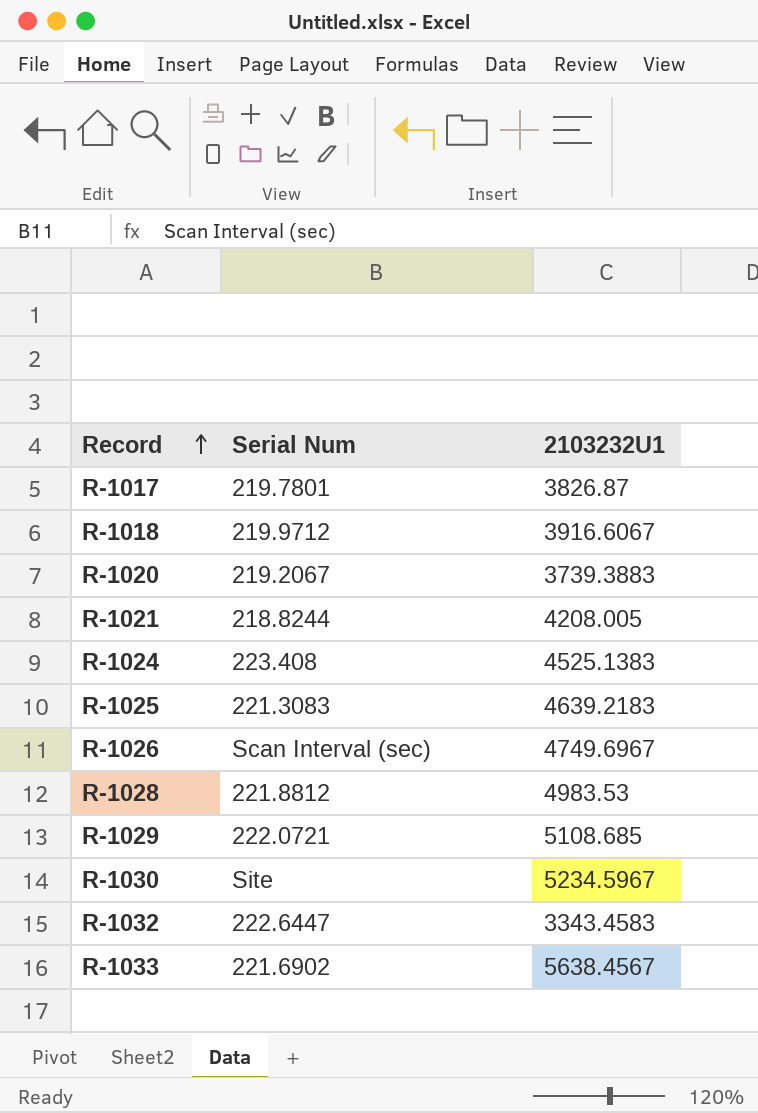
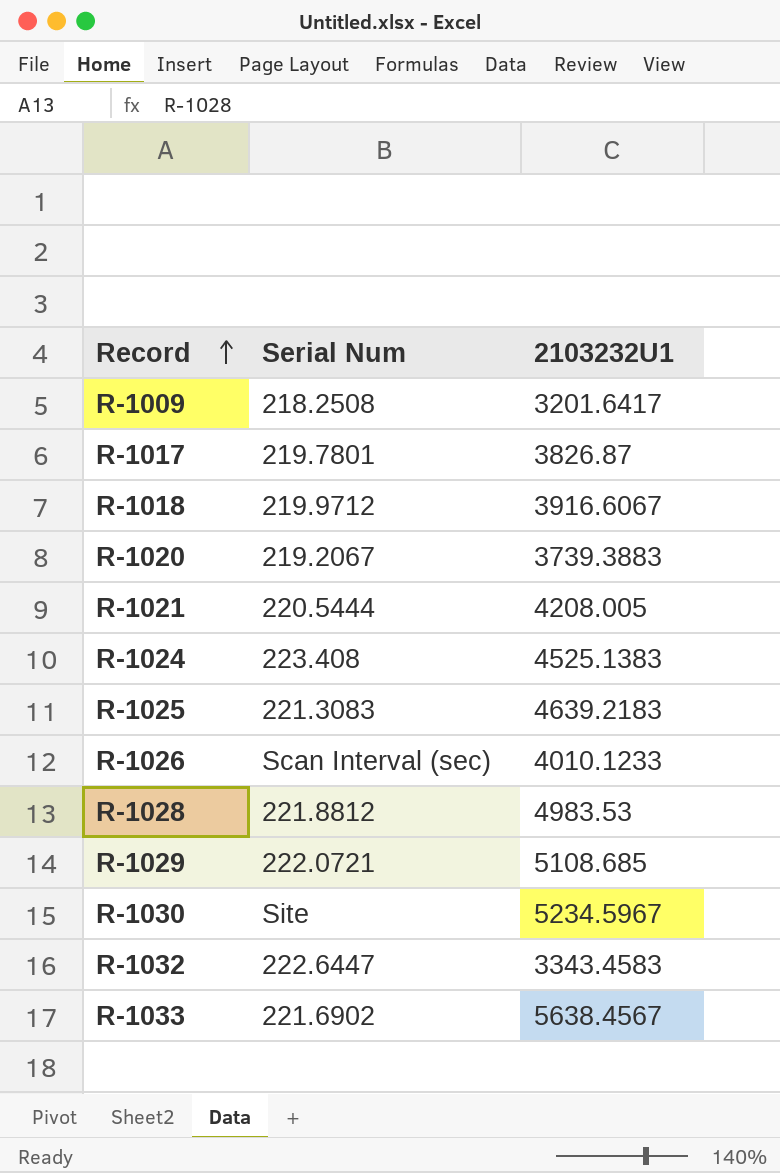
row R-1009: none -> 218.2508 | 3201.6417
R-1021 | Serial Num: 218.8244 -> 220.5444
R-1026 | 2103232U1: 4749.6967 -> 4010.1233

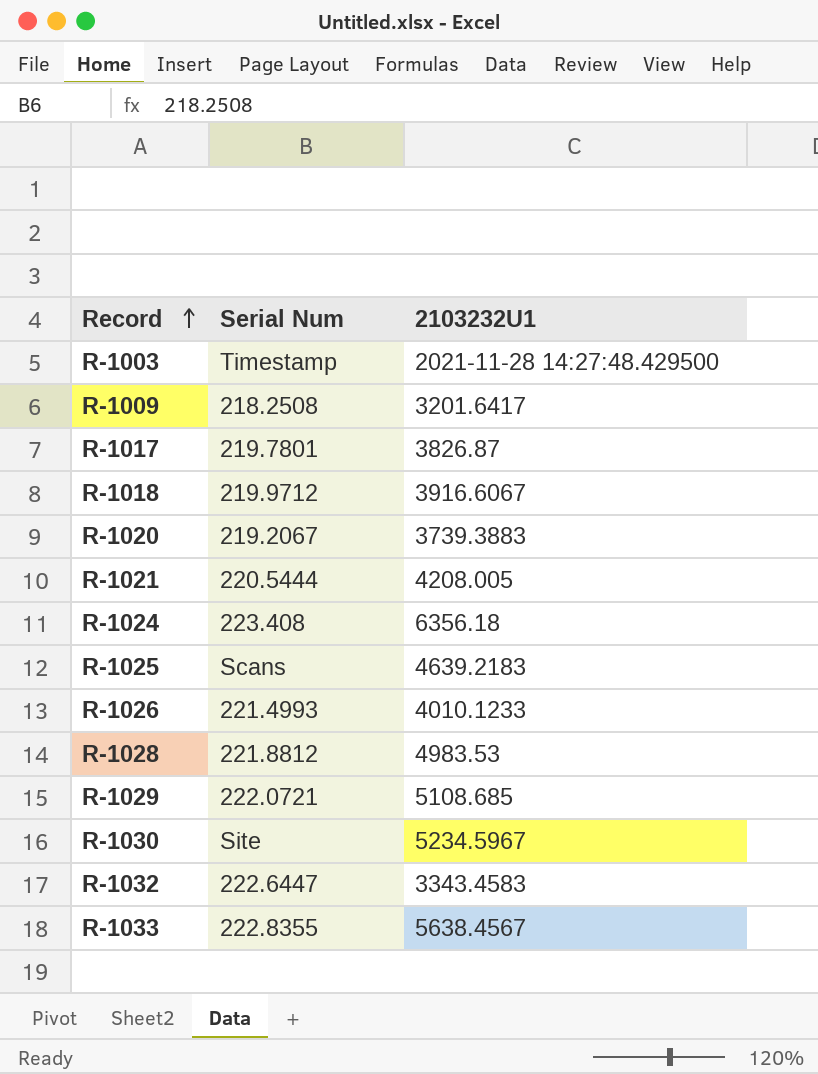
row R-1003: none -> Timestamp | 2021-11-28 14:27:48.429500
R-1024 | 2103232U1: 4525.1383 -> 6356.18
R-1025 | Serial Num: 221.3083 -> Scans
R-1026 | Serial Num: Scan Interval (sec) -> 221.4993
R-1033 | Serial Num: 221.6902 -> 222.8355

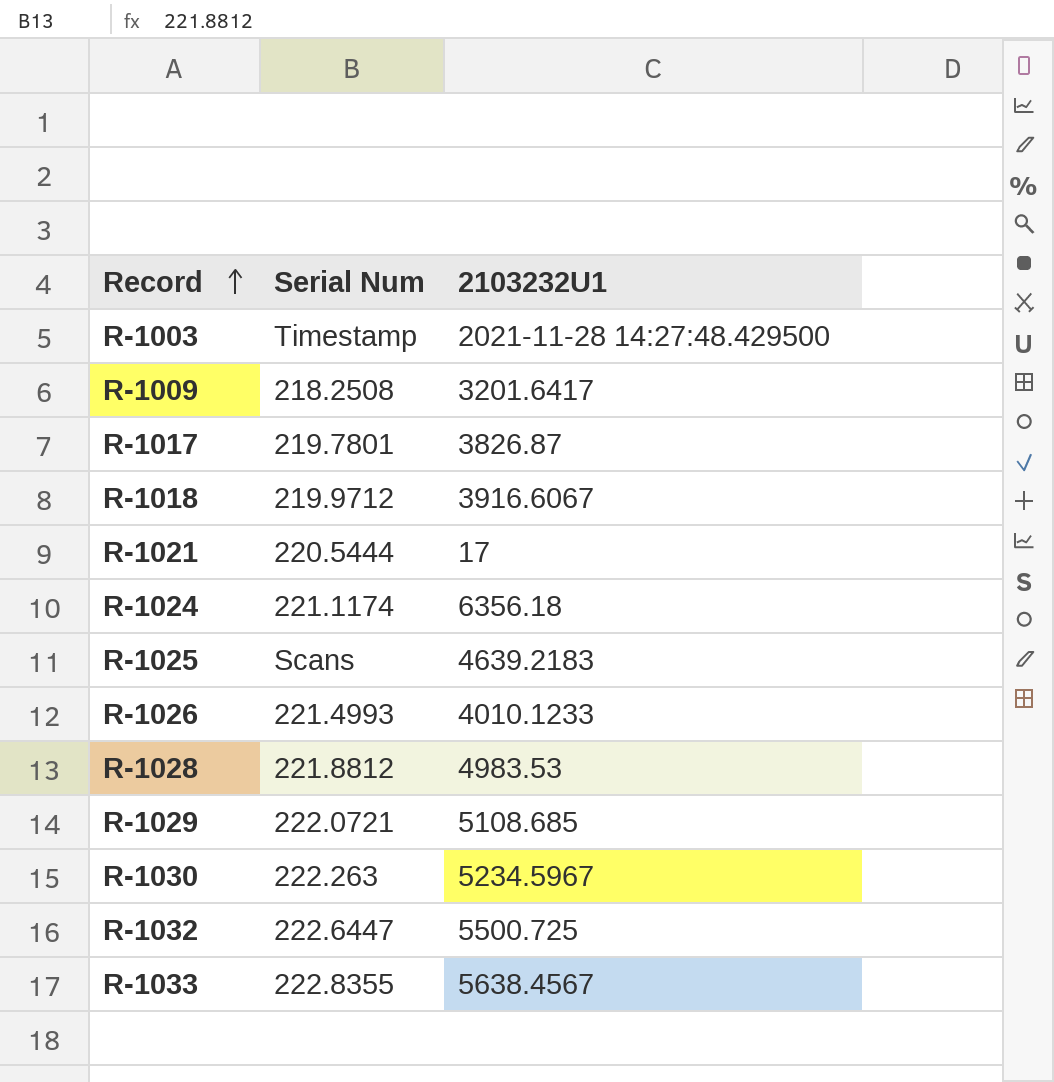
row R-1020: 219.2067 | 3739.3883 -> none
R-1021 | 2103232U1: 4208.005 -> 17
R-1024 | Serial Num: 223.408 -> 221.1174
R-1030 | Serial Num: Site -> 222.263
R-1032 | 2103232U1: 3343.4583 -> 5500.725

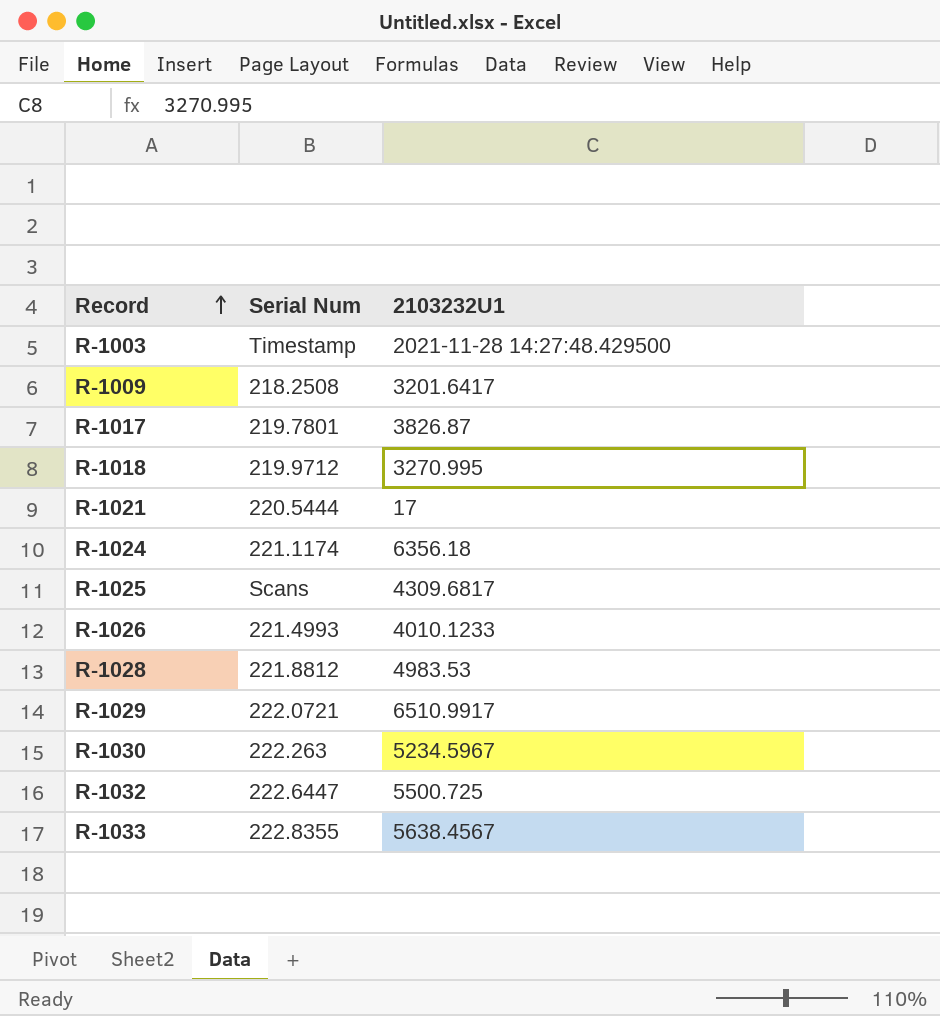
R-1018 | 2103232U1: 3916.6067 -> 3270.995
R-1025 | 2103232U1: 4639.2183 -> 4309.6817
R-1029 | 2103232U1: 5108.685 -> 6510.9917

